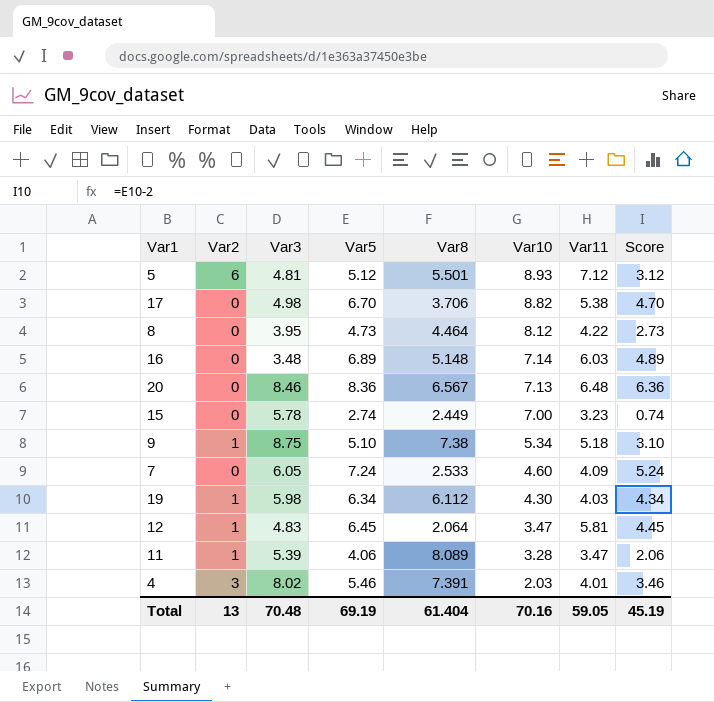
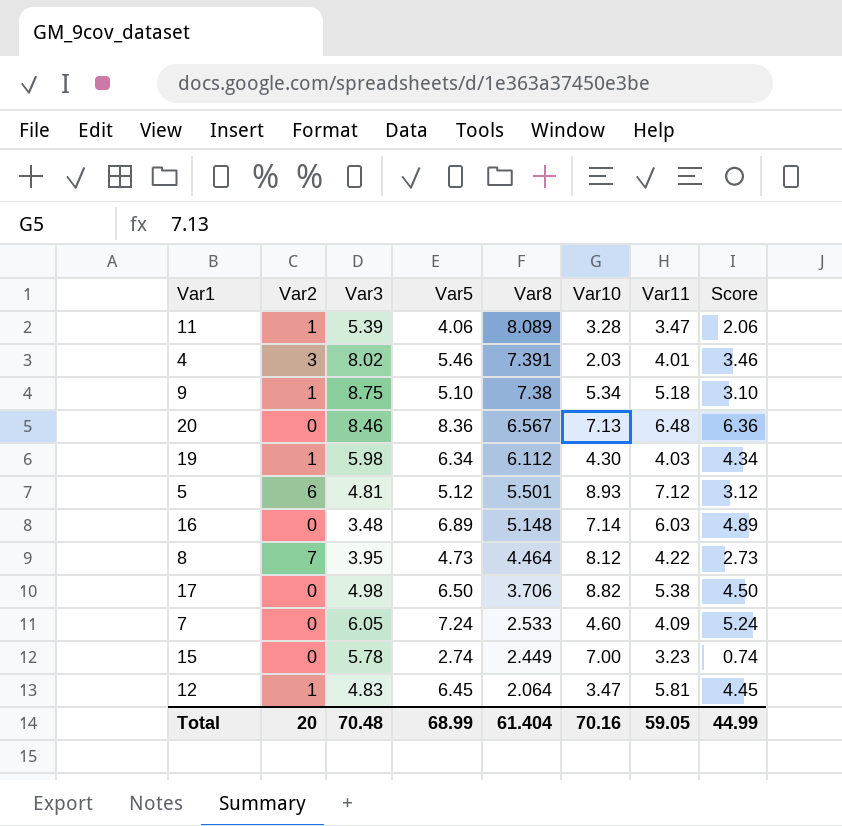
row order: Var10 descending -> Var8 descending
8 | Var2: 0 -> 7
17 | Var5: 6.70 -> 6.50
17 | Score: 4.70 -> 4.50
Total | Var2: 13 -> 20
Total | Var5: 69.19 -> 68.99
Total | Score: 45.19 -> 44.99

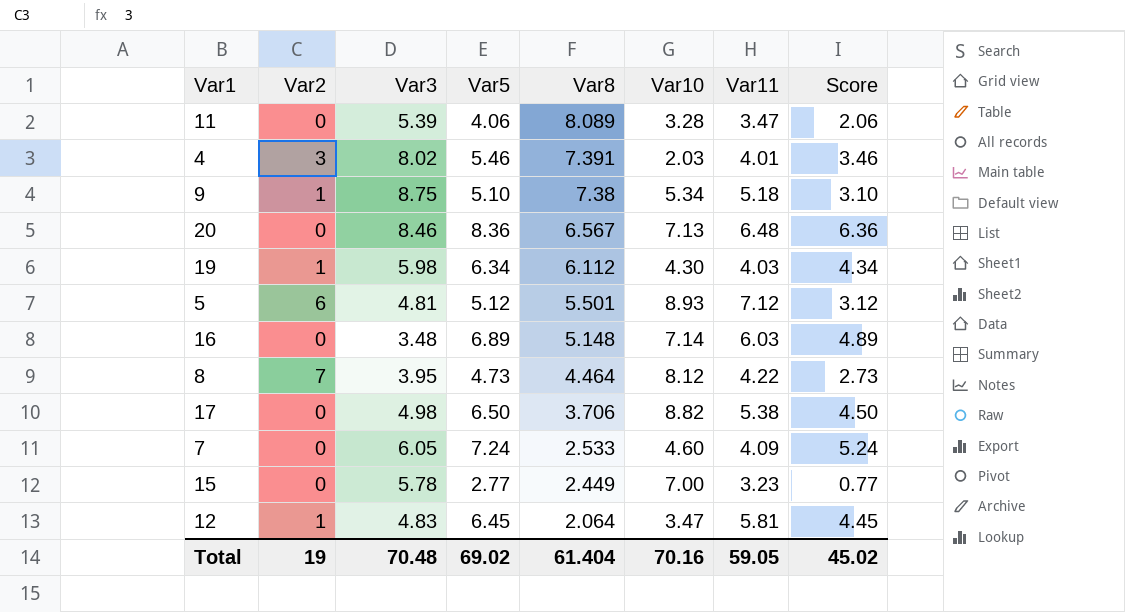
11 | Var2: 1 -> 0
15 | Var5: 2.74 -> 2.77
15 | Score: 0.74 -> 0.77
Total | Var2: 20 -> 19
Total | Var5: 68.99 -> 69.02
Total | Score: 44.99 -> 45.02

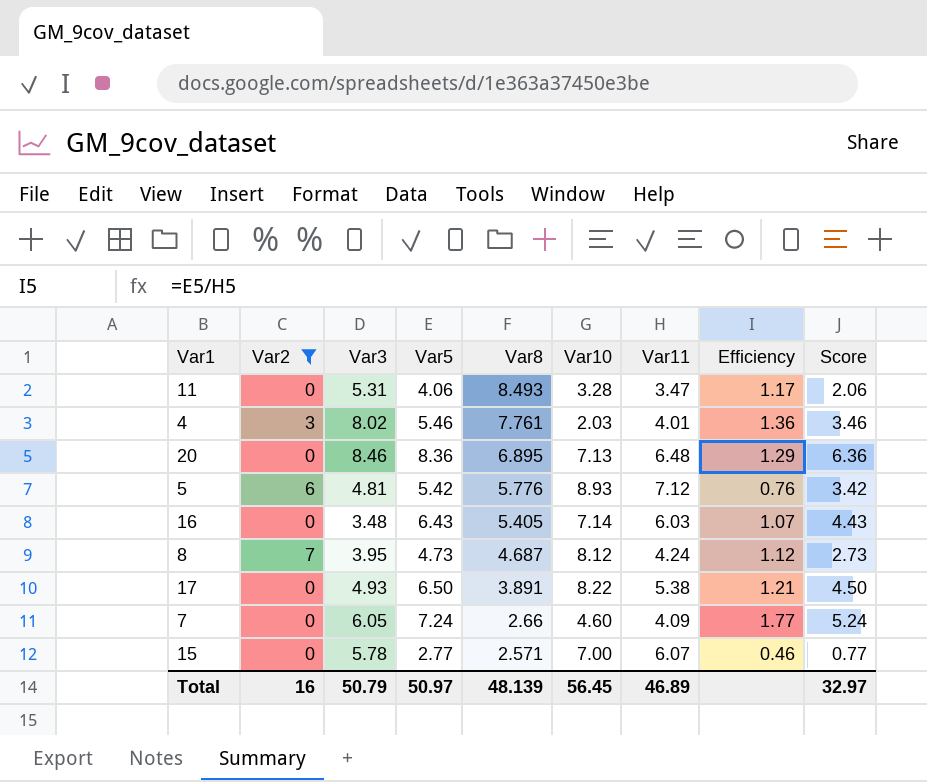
filter: none -> Var2 != 1
column Efficiency | formula: none -> [Var5] / [Var11]
11 | Var3: 5.39 -> 5.31
11 | Var8: 8.089 -> 8.493
4 | Var8: 7.391 -> 7.761
20 | Var8: 6.567 -> 6.895
5 | Var5: 5.12 -> 5.42
5 | Var8: 5.501 -> 5.776
5 | Score: 3.12 -> 3.42
16 | Var5: 6.89 -> 6.43
16 | Var8: 5.148 -> 5.405
16 | Score: 4.89 -> 4.43
8 | Var8: 4.464 -> 4.687
8 | Var11: 4.22 -> 4.24
17 | Var3: 4.98 -> 4.93
17 | Var8: 3.706 -> 3.891
17 | Var10: 8.82 -> 8.22
7 | Var8: 2.533 -> 2.66
15 | Var8: 2.449 -> 2.571
15 | Var11: 3.23 -> 6.07
Total | Var2: 19 -> 16
Total | Var3: 70.48 -> 50.79
Total | Var5: 69.02 -> 50.97
Total | Var8: 61.404 -> 48.139
Total | Var10: 70.16 -> 56.45
Total | Var11: 59.05 -> 46.89
Total | Score: 45.02 -> 32.97

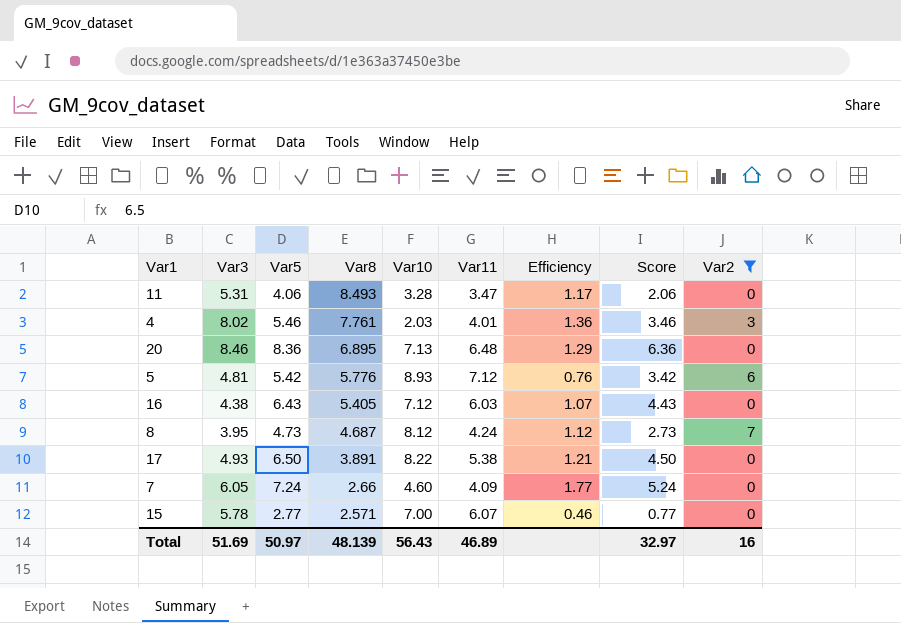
column Var2 | position: 2 -> 9
16 | Var3: 3.48 -> 4.38
16 | Var10: 7.14 -> 7.12
Total | Var3: 50.79 -> 51.69
Total | Var10: 56.45 -> 56.43

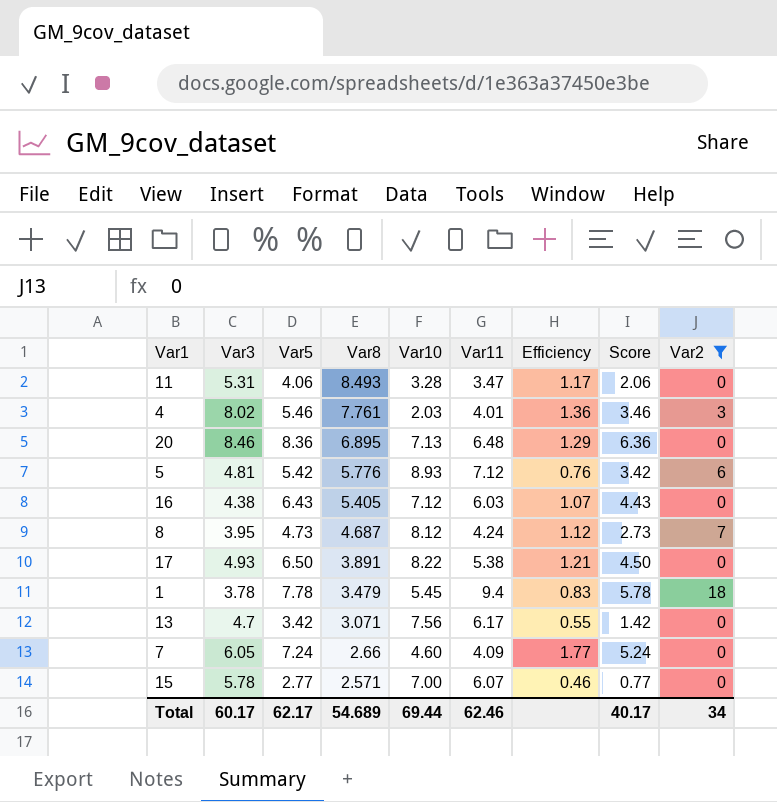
row 1: none -> 3.78 | 7.78 | 3.479 | 5.45 | 9.4 | 0.83 | 5.78 | 18
row 13: none -> 4.7 | 3.42 | 3.071 | 7.56 | 6.17 | 0.55 | 1.42 | 0
Total | Var3: 51.69 -> 60.17
Total | Var5: 50.97 -> 62.17
Total | Var8: 48.139 -> 54.689
Total | Var10: 56.43 -> 69.44
Total | Var11: 46.89 -> 62.46
Total | Score: 32.97 -> 40.17
Total | Var2: 16 -> 34

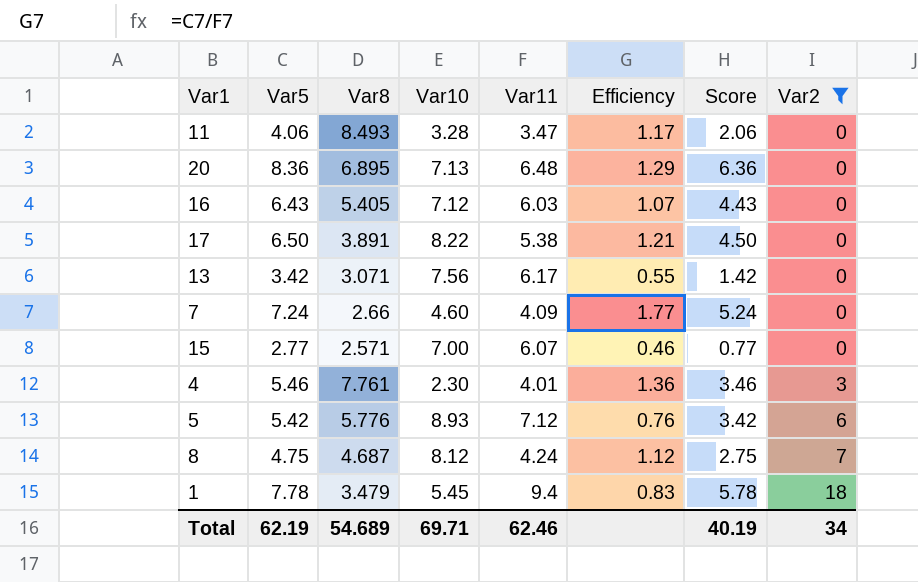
row order: Var8 descending -> Var2 ascending
column Var3 | position: 2 -> none
4 | Var10: 2.03 -> 2.30
8 | Var5: 4.73 -> 4.75
8 | Score: 2.73 -> 2.75
Total | Var5: 62.17 -> 62.19
Total | Var10: 69.44 -> 69.71
Total | Score: 40.17 -> 40.19

